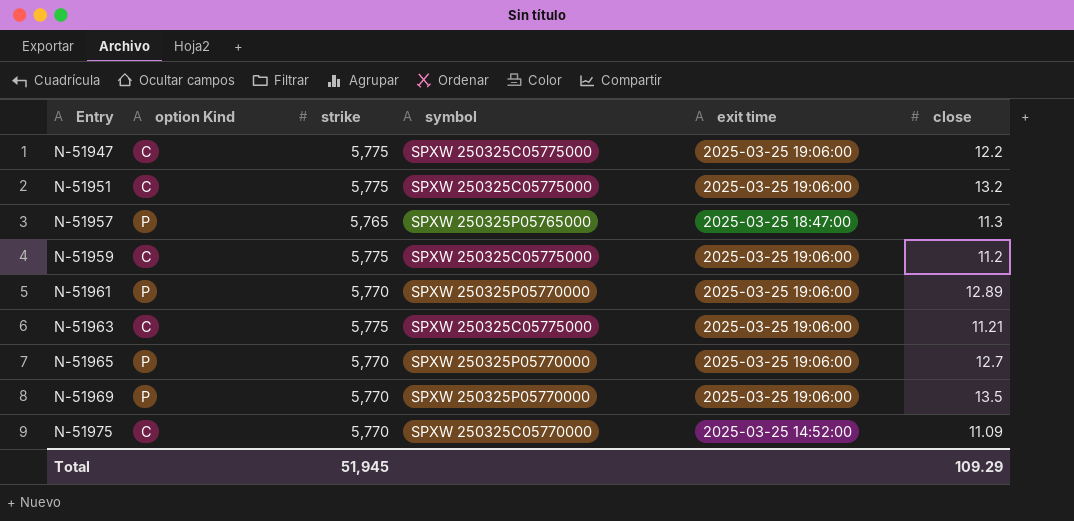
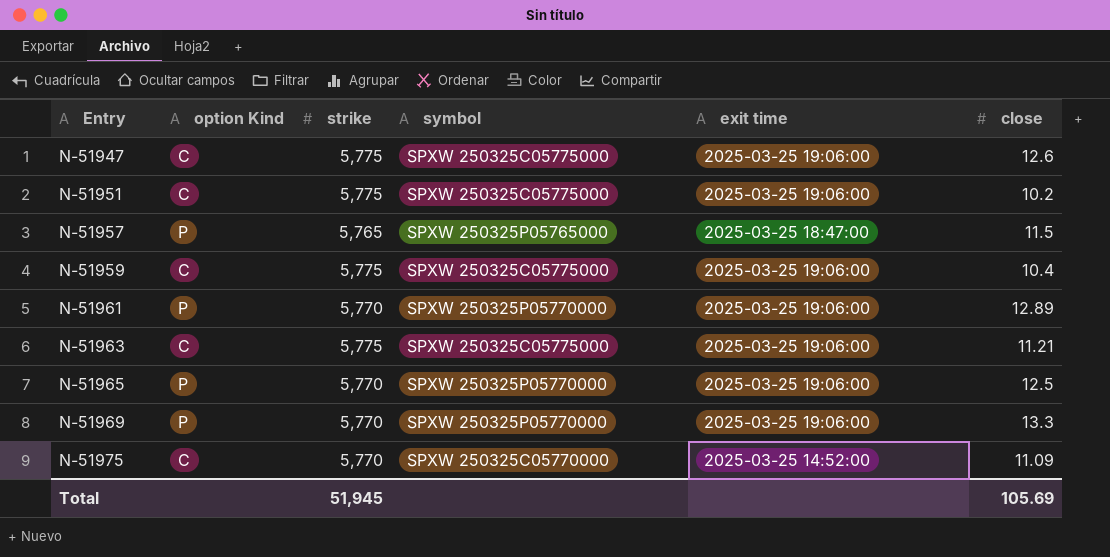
N-51947 | close: 12.2 -> 12.6
N-51951 | close: 13.2 -> 10.2
N-51957 | close: 11.3 -> 11.5
N-51959 | close: 11.2 -> 10.4
N-51965 | close: 12.7 -> 12.5
N-51969 | close: 13.5 -> 13.3
Total | close: 109.29 -> 105.69

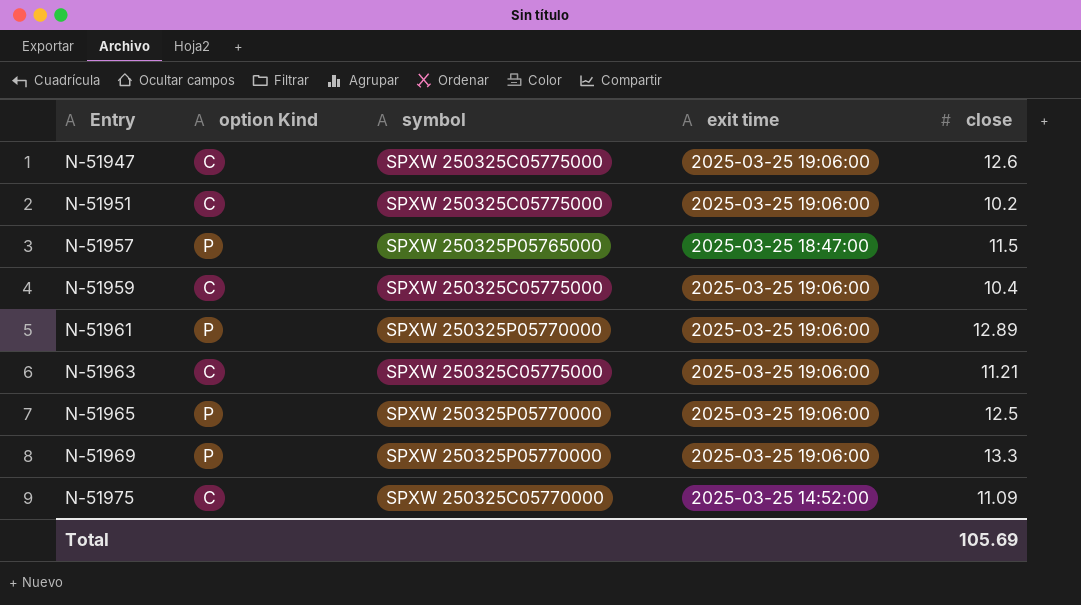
column strike | position: 3 -> none

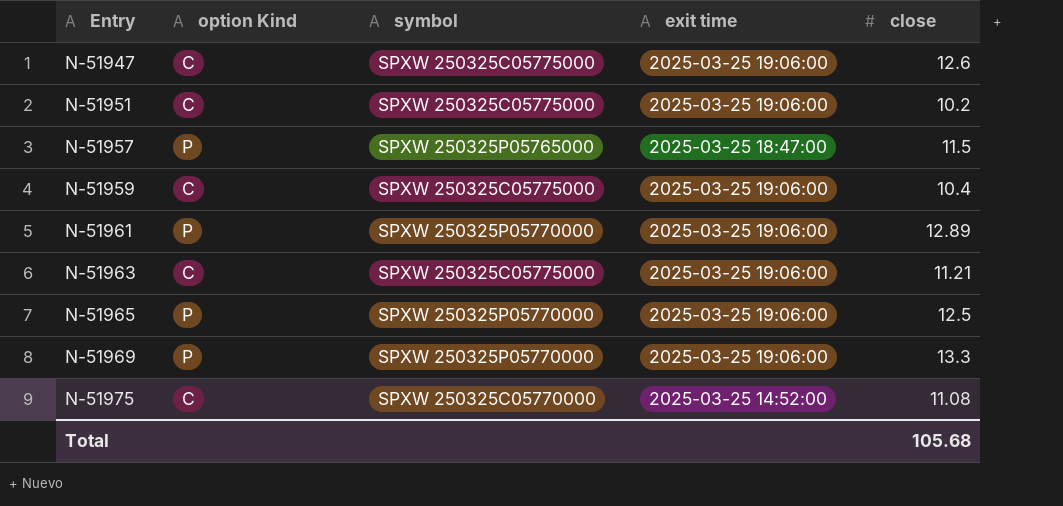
N-51975 | close: 11.09 -> 11.08
Total | close: 105.69 -> 105.68

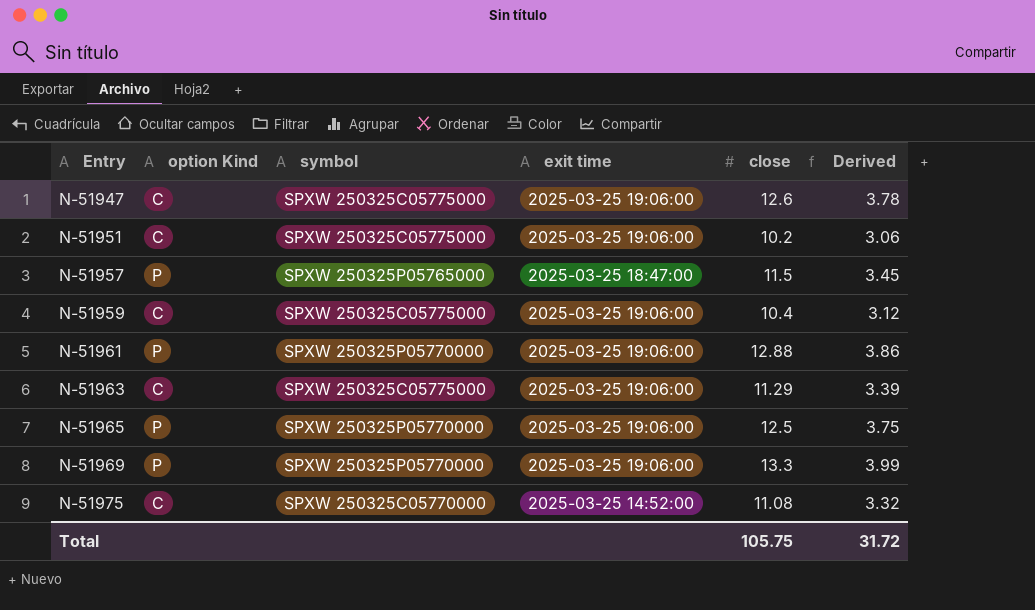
column Derived | formula: none -> [close] * 0.3
N-51961 | close: 12.89 -> 12.88
N-51963 | close: 11.21 -> 11.29
Total | close: 105.68 -> 105.75

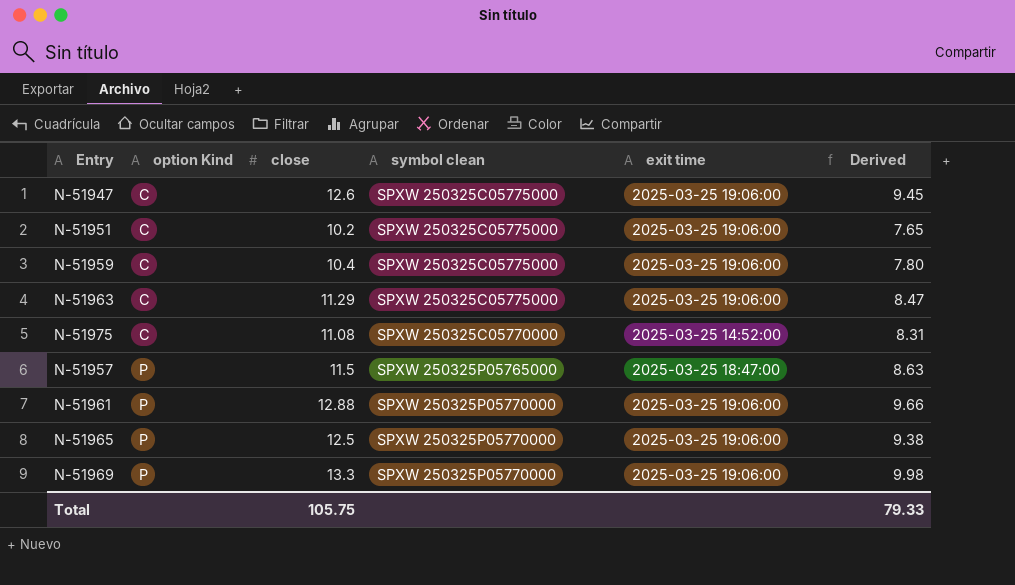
row order: Entry ascending -> option Kind ascending
column close | position: 5 -> 3
column name: symbol -> symbol clean
column Derived | formula: [close] * 0.3 -> [close] * 0.75
Total | Derived: 31.72 -> 79.33

